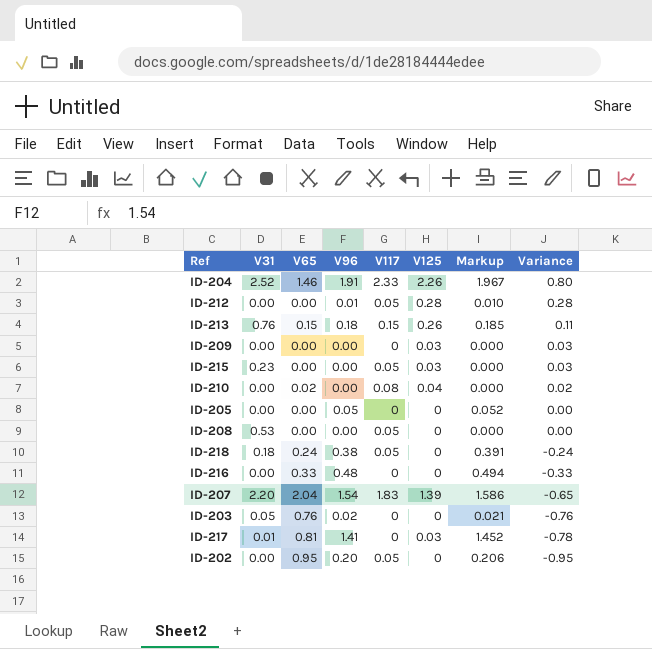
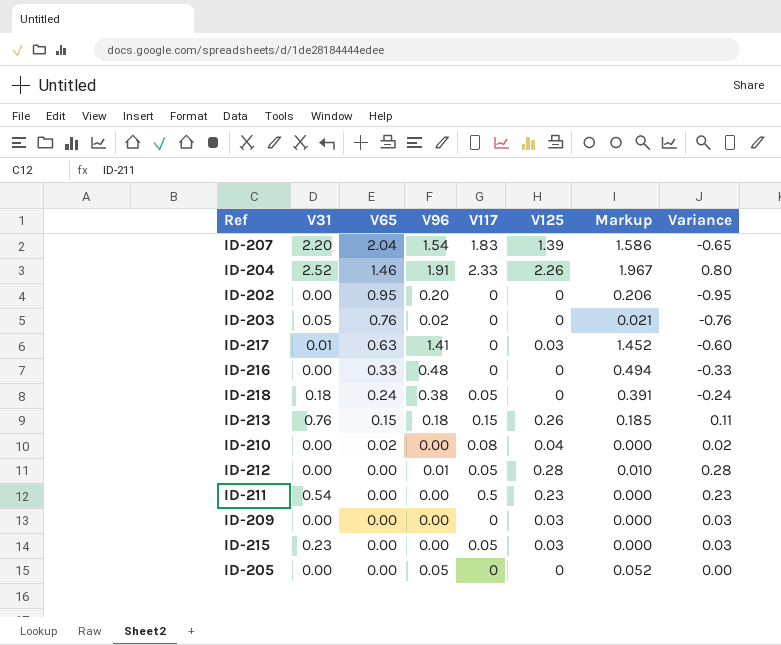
row order: Variance descending -> V65 descending
row ID-208: 0.53 | 0.00 | 0.00 | 0.05 | 0 | 0.000 | 0.00 -> none
ID-202 | V117: 0.05 -> 0
ID-217 | V65: 0.81 -> 0.63
ID-217 | Variance: -0.78 -> -0.60
row ID-211: none -> 0.54 | 0.00 | 0.00 | 0.5 | 0.23 | 0.000 | 0.23

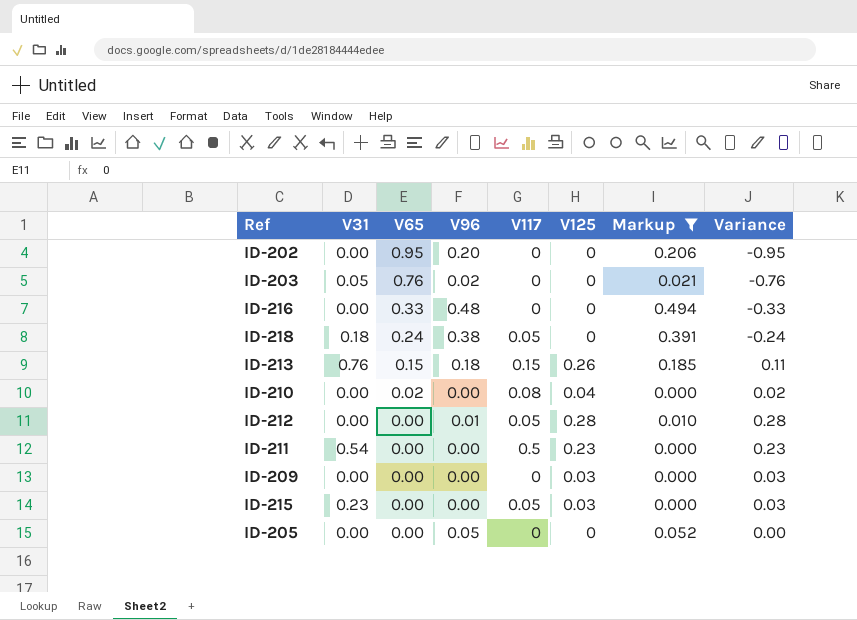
filter: none -> Markup <= 0.494

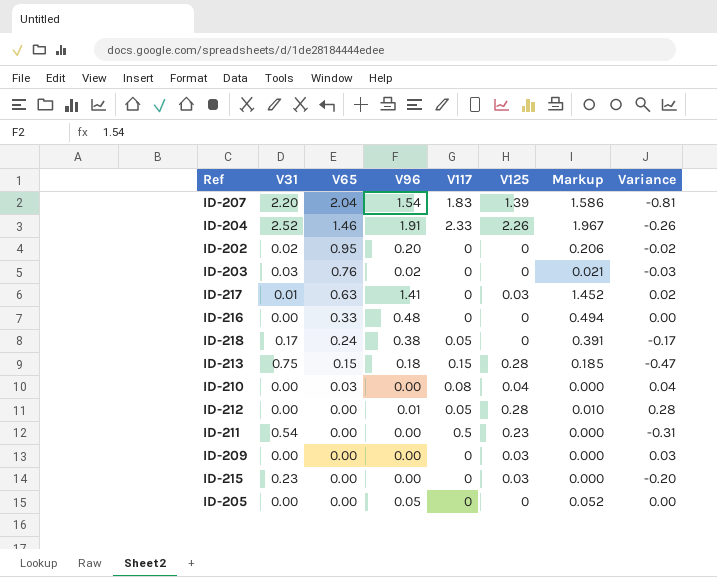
filter: Markup <= 0.494 -> none
column Variance | formula: [V125] - [V65] -> [V125] - [V31]
ID-202 | V31: 0.00 -> 0.02
ID-203 | V31: 0.05 -> 0.03
ID-218 | V31: 0.18 -> 0.17
ID-213 | V31: 0.76 -> 0.75
ID-213 | V125: 0.26 -> 0.28
ID-210 | V65: 0.02 -> 0.03
ID-215 | V117: 0.05 -> 0

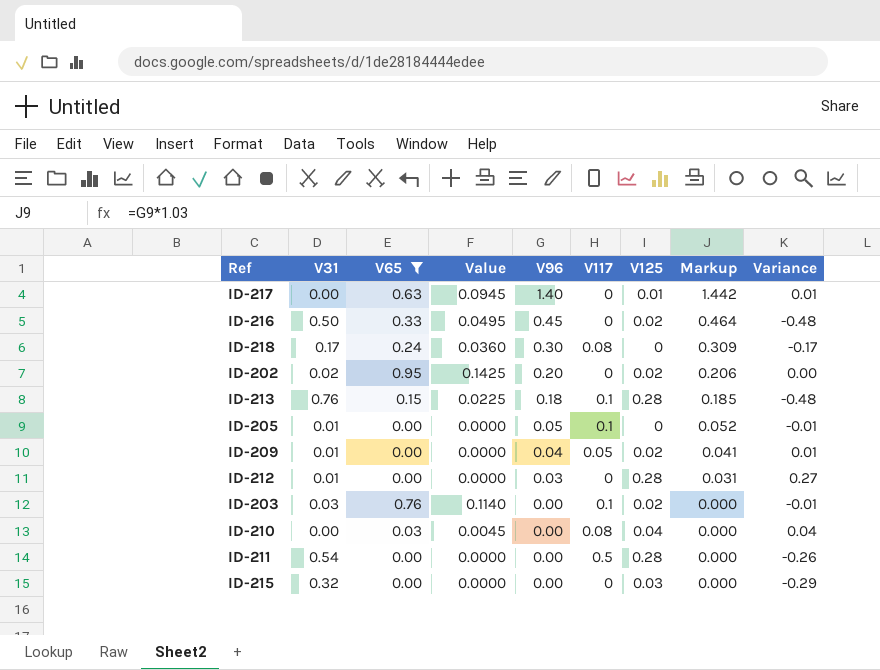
filter: none -> V65 <= 0.95
row order: V65 descending -> V96 descending
column Value | formula: none -> [V65] * 0.15
ID-217 | V31: 0.01 -> 0.00
ID-217 | V96: 1.41 -> 1.40
ID-217 | V125: 0.03 -> 0.01
ID-217 | Markup: 1.452 -> 1.442
ID-217 | Variance: 0.02 -> 0.01
ID-216 | V31: 0.00 -> 0.50
ID-216 | V96: 0.48 -> 0.45
ID-216 | V125: 0 -> 0.02
ID-216 | Markup: 0.494 -> 0.464
ID-216 | Variance: 0.00 -> -0.48
ID-218 | V96: 0.38 -> 0.30
ID-218 | V117: 0.05 -> 0.08
ID-218 | Markup: 0.391 -> 0.309
ID-202 | V125: 0 -> 0.02
ID-202 | Variance: -0.02 -> 0.00
ID-213 | V31: 0.75 -> 0.76
ID-213 | V117: 0.15 -> 0.1
ID-213 | Variance: -0.47 -> -0.48
ID-205 | V31: 0.00 -> 0.01
ID-205 | V117: 0 -> 0.1
ID-205 | Variance: 0.00 -> -0.01
ID-209 | V31: 0.00 -> 0.01
ID-209 | V96: 0.00 -> 0.04
ID-209 | V117: 0 -> 0.05
ID-209 | V125: 0.03 -> 0.02
ID-209 | Markup: 0.000 -> 0.041
ID-209 | Variance: 0.03 -> 0.01
ID-212 | V31: 0.00 -> 0.01
ID-212 | V96: 0.01 -> 0.03
ID-212 | V117: 0.05 -> 0
ID-212 | Markup: 0.010 -> 0.031
ID-212 | Variance: 0.28 -> 0.27
ID-203 | V96: 0.02 -> 0.00
ID-203 | V117: 0 -> 0.1
ID-203 | V125: 0 -> 0.02
ID-203 | Markup: 0.021 -> 0.000
ID-203 | Variance: -0.03 -> -0.01
ID-211 | V125: 0.23 -> 0.28
ID-211 | Variance: -0.31 -> -0.26
ID-215 | V31: 0.23 -> 0.32
ID-215 | Variance: -0.20 -> -0.29

